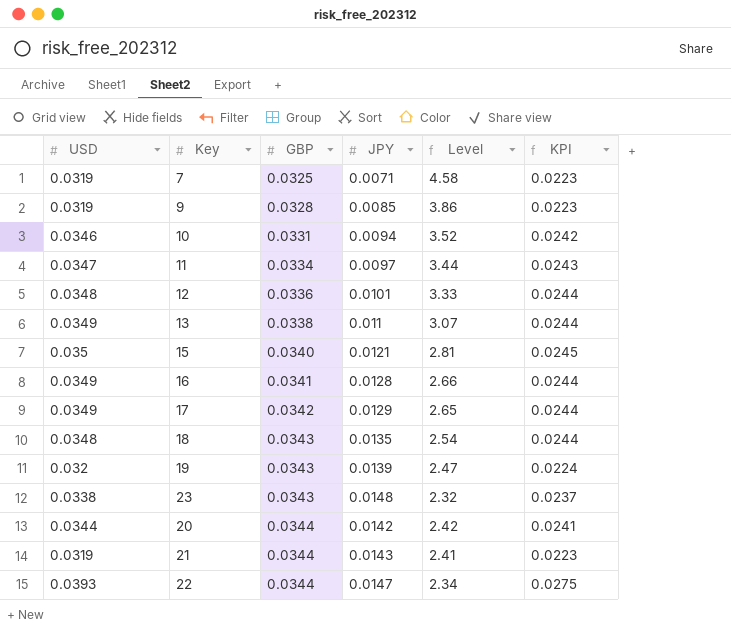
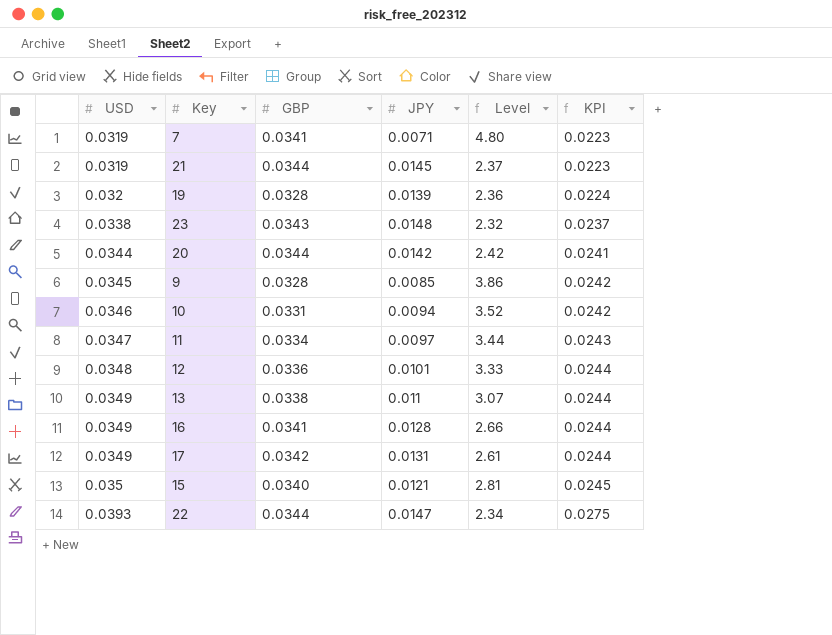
row order: GBP ascending -> USD ascending
row 18: 0.0348 | 0.0343 | 0.0135 | 2.54 | 0.0244 -> none
7 | GBP: 0.0325 -> 0.0341
7 | Level: 4.58 -> 4.80
21 | JPY: 0.0143 -> 0.0145
21 | Level: 2.41 -> 2.37
19 | GBP: 0.0343 -> 0.0328
19 | Level: 2.47 -> 2.36
9 | USD: 0.0319 -> 0.0345
9 | KPI: 0.0223 -> 0.0242
17 | JPY: 0.0129 -> 0.0131
17 | Level: 2.65 -> 2.61

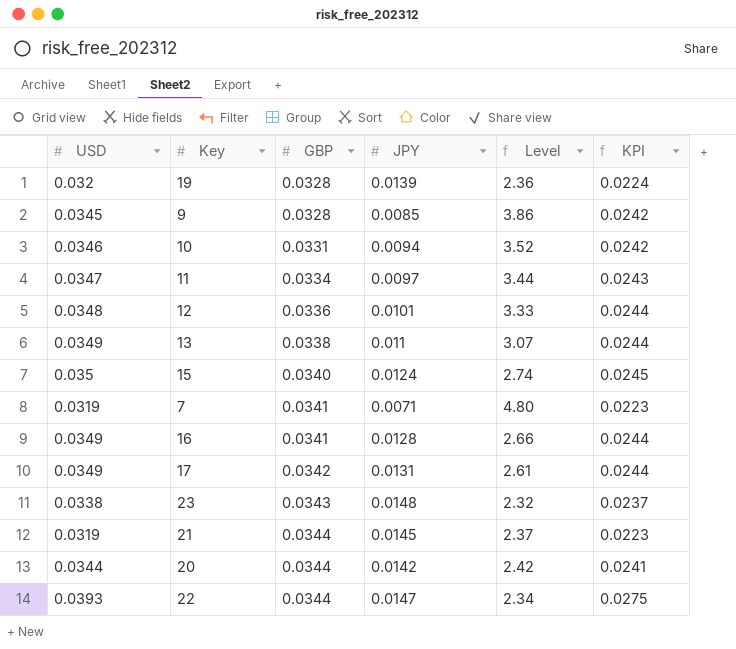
row order: USD ascending -> GBP ascending
15 | JPY: 0.0121 -> 0.0124
15 | Level: 2.81 -> 2.74

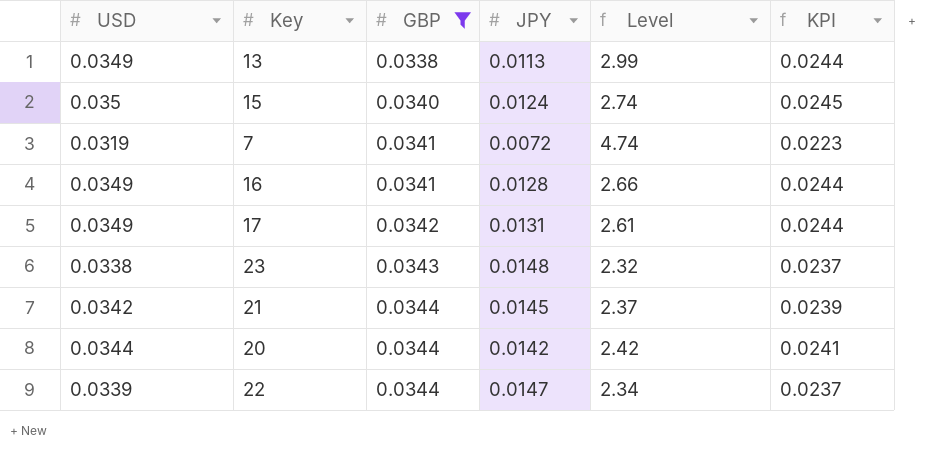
filter: none -> GBP >= 0.0338
13 | JPY: 0.011 -> 0.0113
13 | Level: 3.07 -> 2.99
7 | JPY: 0.0071 -> 0.0072
7 | Level: 4.80 -> 4.74
21 | USD: 0.0319 -> 0.0342
21 | KPI: 0.0223 -> 0.0239
22 | USD: 0.0393 -> 0.0339
22 | KPI: 0.0275 -> 0.0237

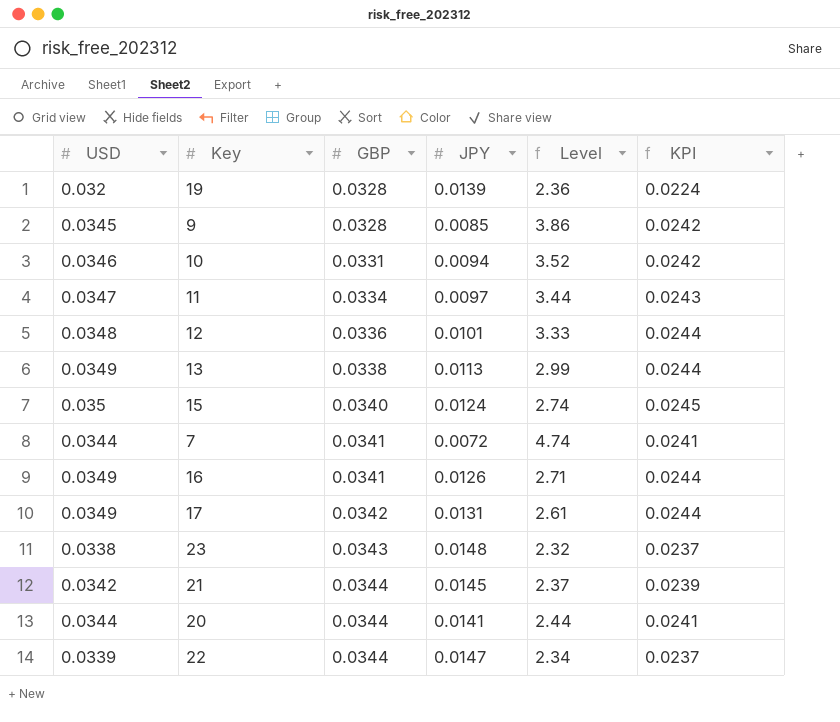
filter: GBP >= 0.0338 -> none
7 | USD: 0.0319 -> 0.0344
7 | KPI: 0.0223 -> 0.0241
16 | JPY: 0.0128 -> 0.0126
16 | Level: 2.66 -> 2.71
20 | JPY: 0.0142 -> 0.0141
20 | Level: 2.42 -> 2.44

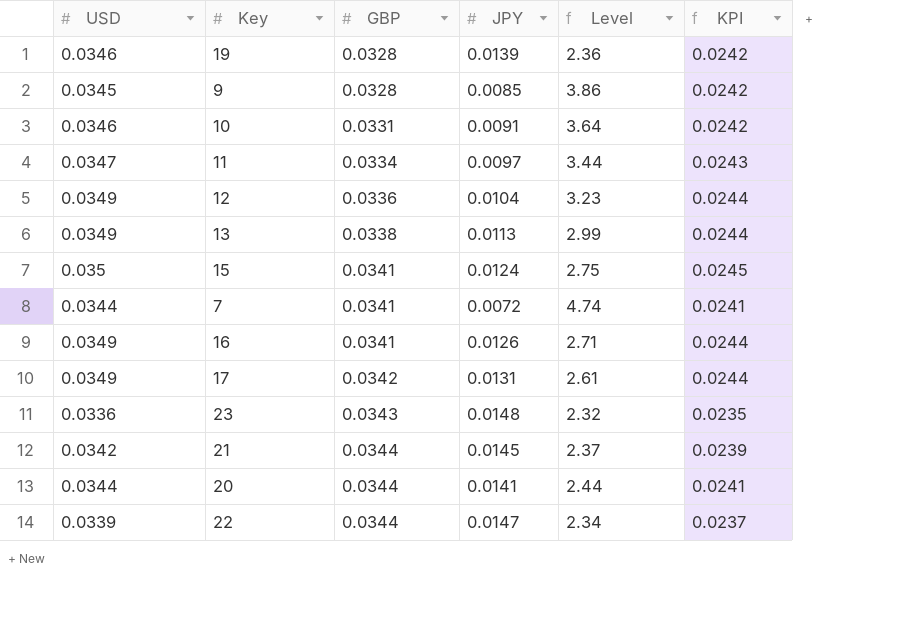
19 | USD: 0.032 -> 0.0346
19 | KPI: 0.0224 -> 0.0242
10 | JPY: 0.0094 -> 0.0091
10 | Level: 3.52 -> 3.64
12 | USD: 0.0348 -> 0.0349
12 | JPY: 0.0101 -> 0.0104
12 | Level: 3.33 -> 3.23
15 | GBP: 0.0340 -> 0.0341
15 | Level: 2.74 -> 2.75
23 | USD: 0.0338 -> 0.0336
23 | KPI: 0.0237 -> 0.0235

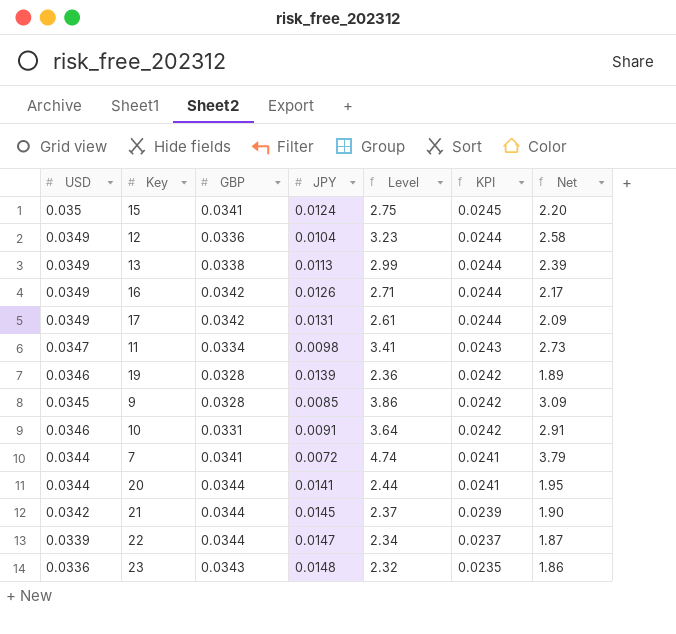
row order: GBP ascending -> KPI descending
column Net | formula: none -> [Level] * 0.8
16 | GBP: 0.0341 -> 0.0342
11 | JPY: 0.0097 -> 0.0098
11 | Level: 3.44 -> 3.41

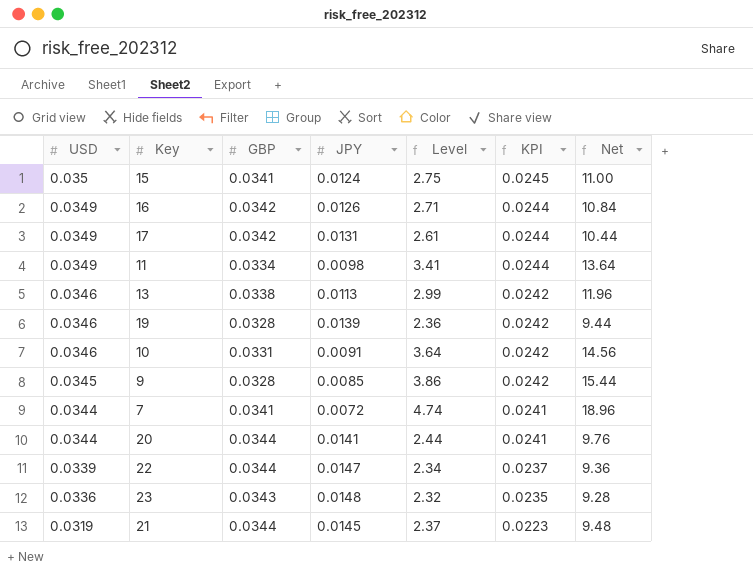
row order: KPI descending -> USD descending
column Net | formula: [Level] * 0.8 -> [Level] * 4
row 12: 0.0349 | 0.0336 | 0.0104 | 3.23 | 0.0244 | 2.58 -> none
11 | USD: 0.0347 -> 0.0349
11 | KPI: 0.0243 -> 0.0244
13 | USD: 0.0349 -> 0.0346
13 | KPI: 0.0244 -> 0.0242
21 | USD: 0.0342 -> 0.0319
21 | KPI: 0.0239 -> 0.0223

